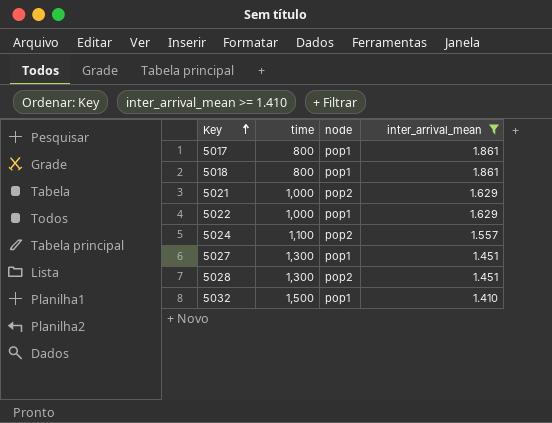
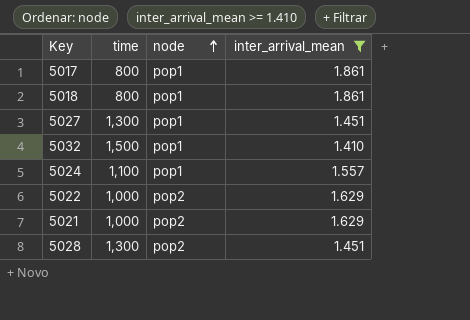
row order: Key ascending -> node ascending
5024 | node: pop2 -> pop1
5022 | node: pop1 -> pop2

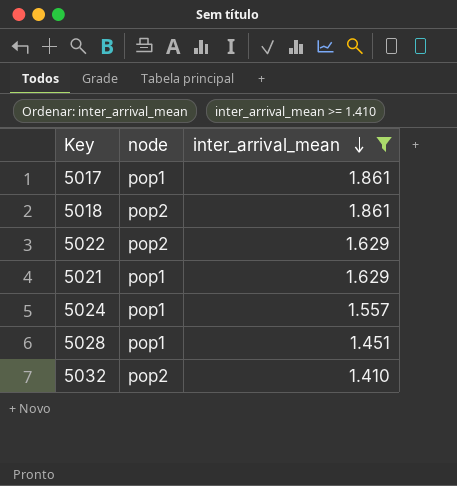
row order: node ascending -> inter_arrival_mean descending
column time | position: 2 -> none
row 5027: 1,300 | pop1 | 1.451 -> none
5018 | node: pop1 -> pop2
5021 | node: pop2 -> pop1
5028 | node: pop2 -> pop1
5032 | node: pop1 -> pop2

